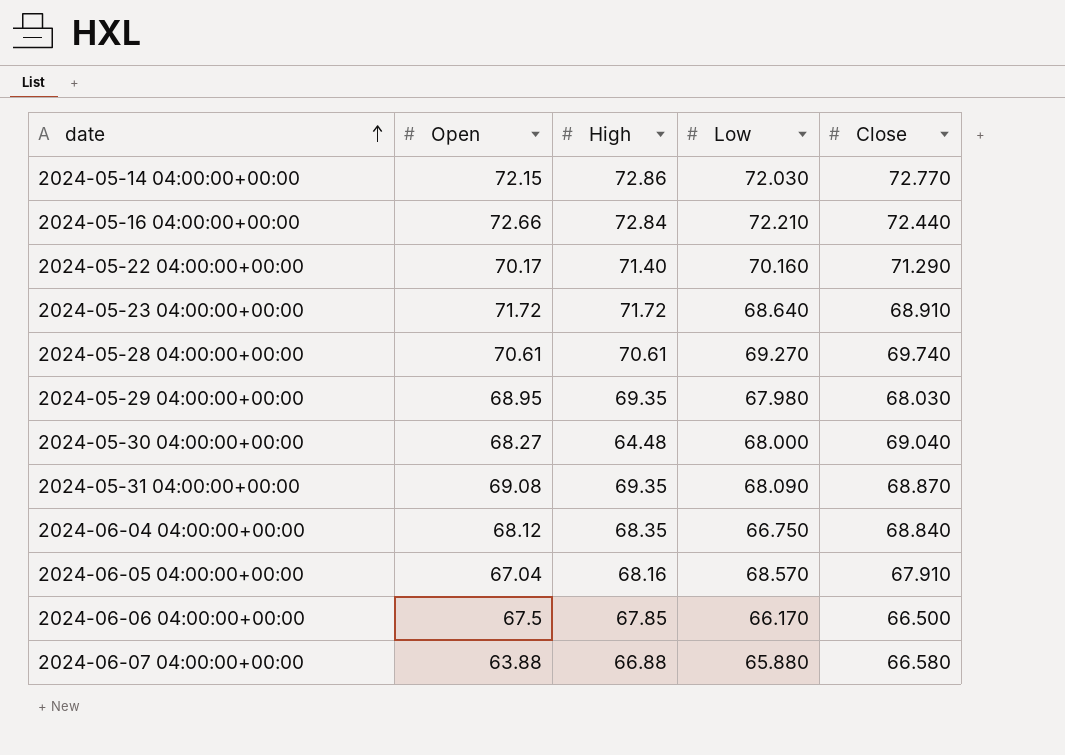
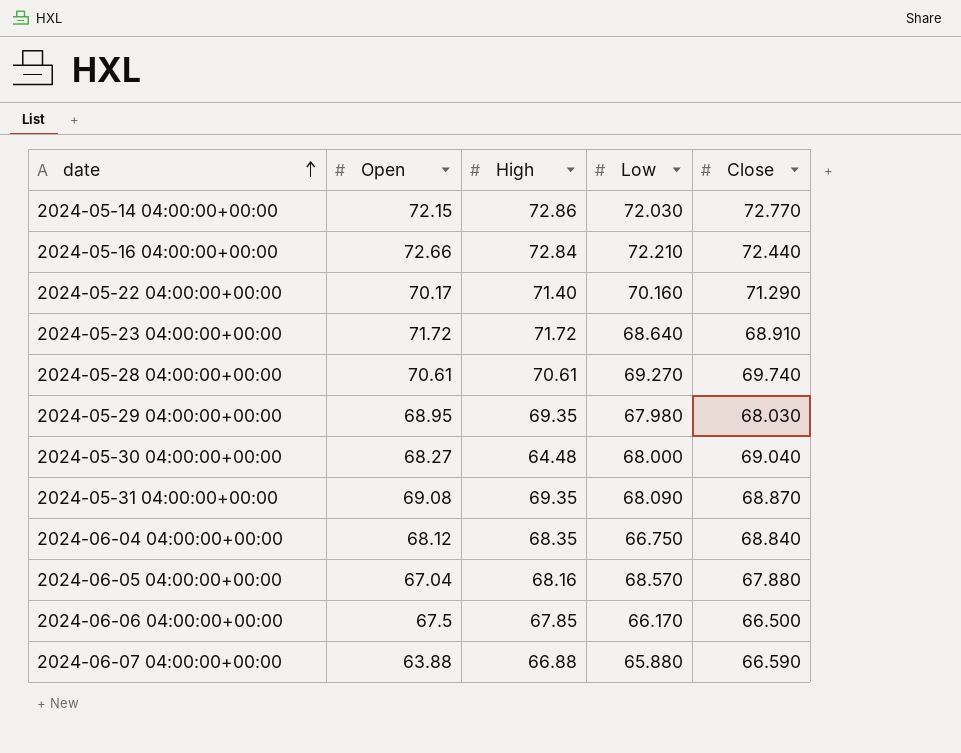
2024-06-05 04:00:00+00:00 | Close: 67.910 -> 67.880
2024-06-07 04:00:00+00:00 | Close: 66.580 -> 66.590

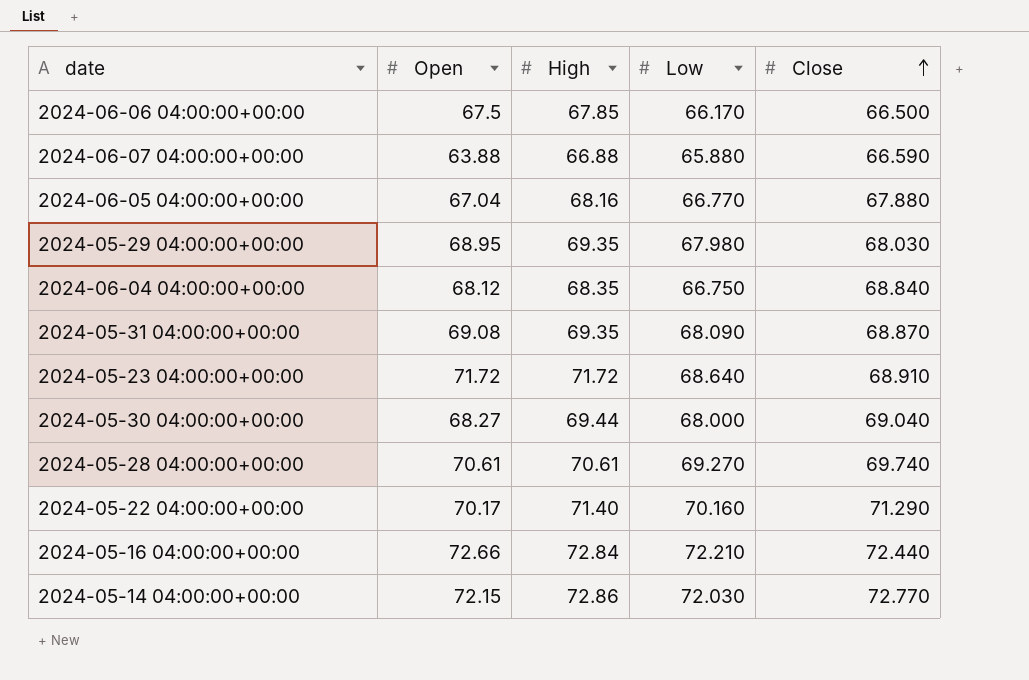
row order: date ascending -> Close ascending
2024-06-05 04:00:00+00:00 | Low: 68.570 -> 66.770
2024-05-30 04:00:00+00:00 | High: 64.48 -> 69.44

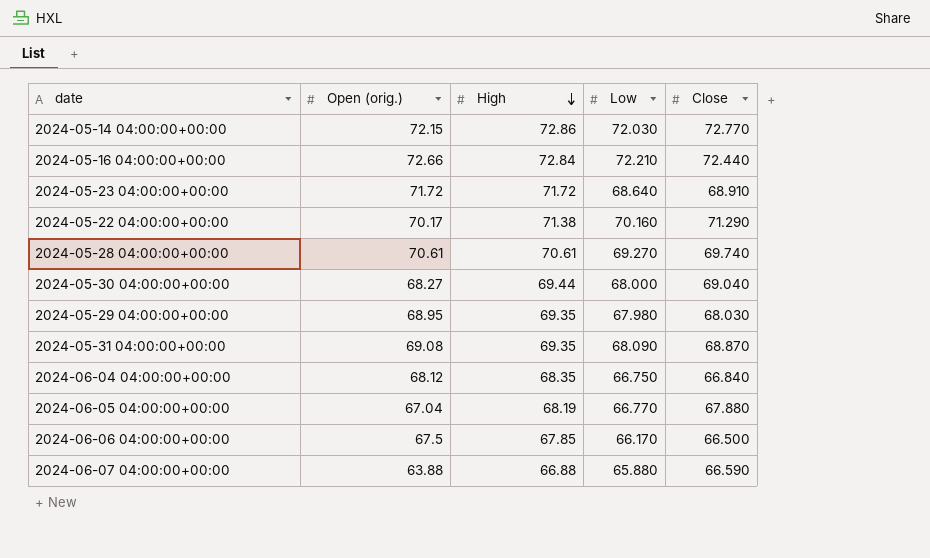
row order: Close ascending -> High descending
column name: Open -> Open (orig.)
2024-05-22 04:00:00+00:00 | High: 71.40 -> 71.38
2024-06-04 04:00:00+00:00 | Close: 68.840 -> 66.840
2024-06-05 04:00:00+00:00 | High: 68.16 -> 68.19

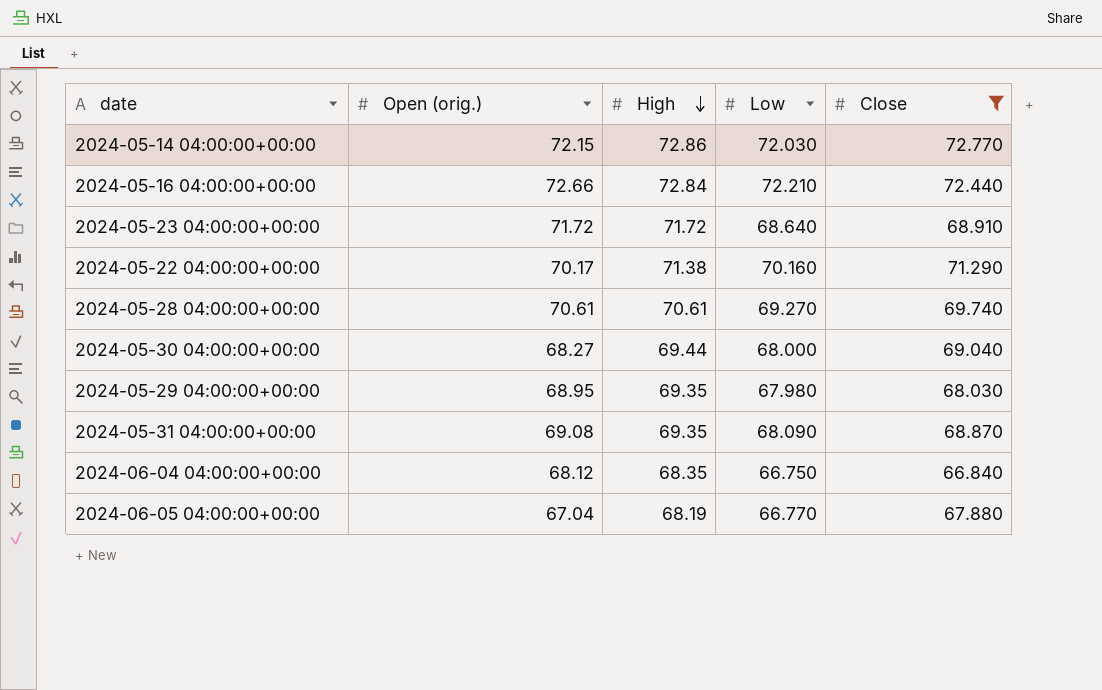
filter: none -> Close >= 66.840

